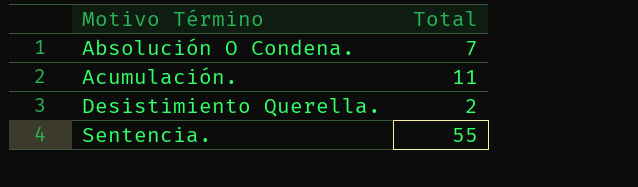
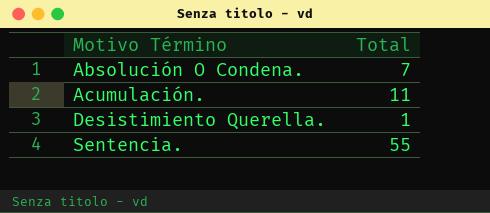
Desistimiento Querella. | Total: 2 -> 1

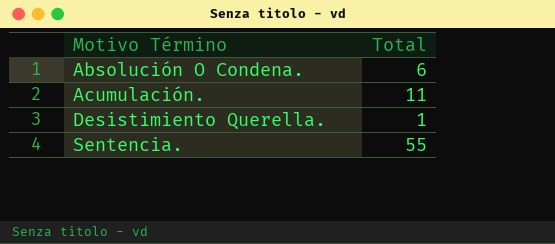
Absolución O Condena. | Total: 7 -> 6

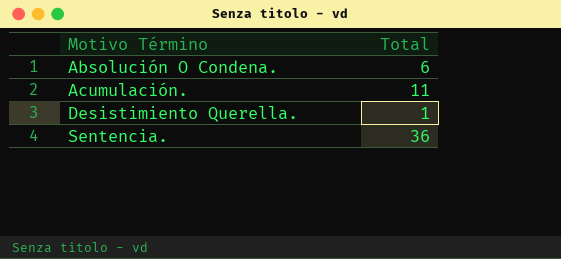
Sentencia. | Total: 55 -> 36

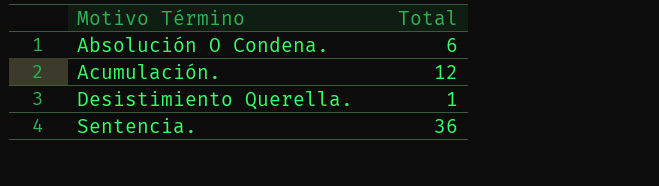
Acumulación. | Total: 11 -> 12

